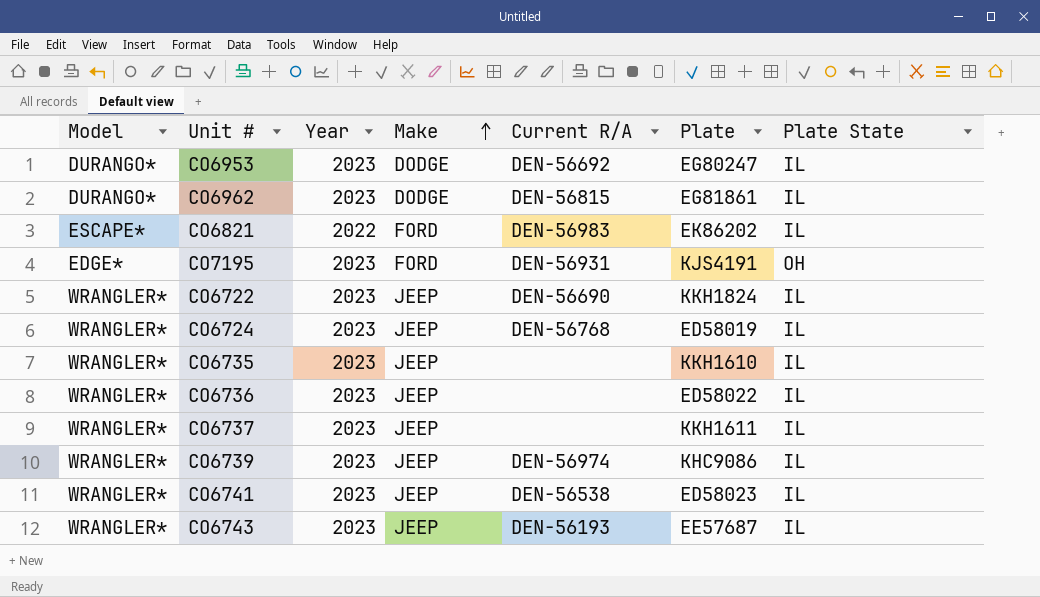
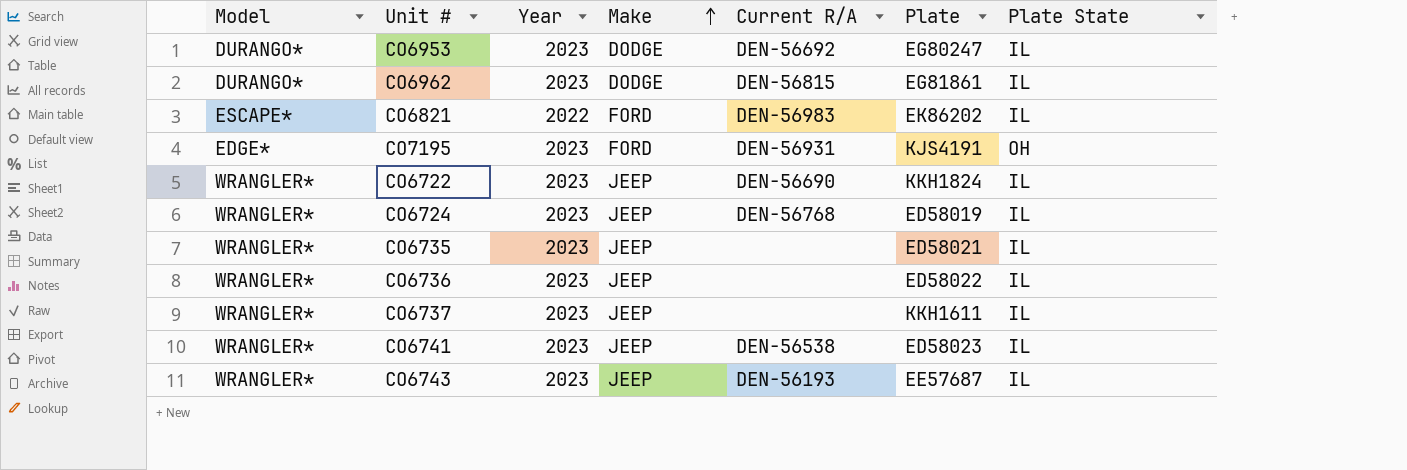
row CO6739: WRANGLER* | 2023 | JEEP | DEN-56974 | KHC9086 | IL -> none
CO6735 | Plate: KKH1610 -> ED58021

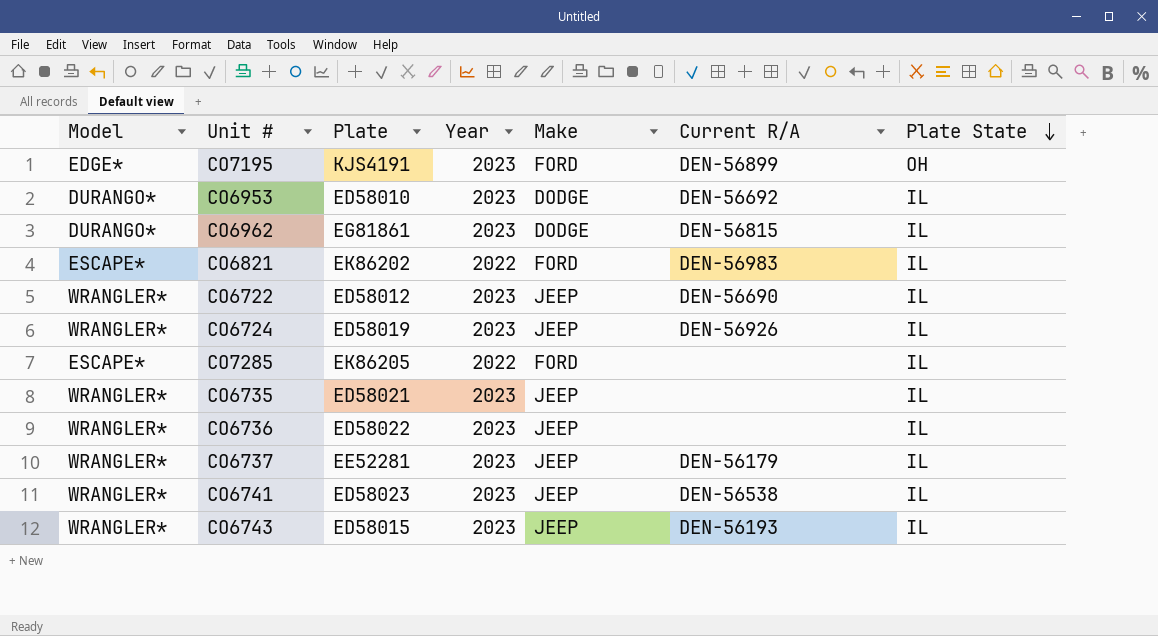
row order: Make ascending -> Plate State descending
column Plate | position: 6 -> 3
CO7195 | Current R/A: DEN-56931 -> DEN-56899
CO6953 | Plate: EG80247 -> ED58010
CO6722 | Plate: KKH1824 -> ED58012
CO6724 | Current R/A: DEN-56768 -> DEN-56926
row CO7285: none -> ESCAPE* | EK86205 | 2022 | FORD | none | IL
CO6737 | Plate: KKH1611 -> EE52281
CO6737 | Current R/A: none -> DEN-56179
CO6743 | Plate: EE57687 -> ED58015

